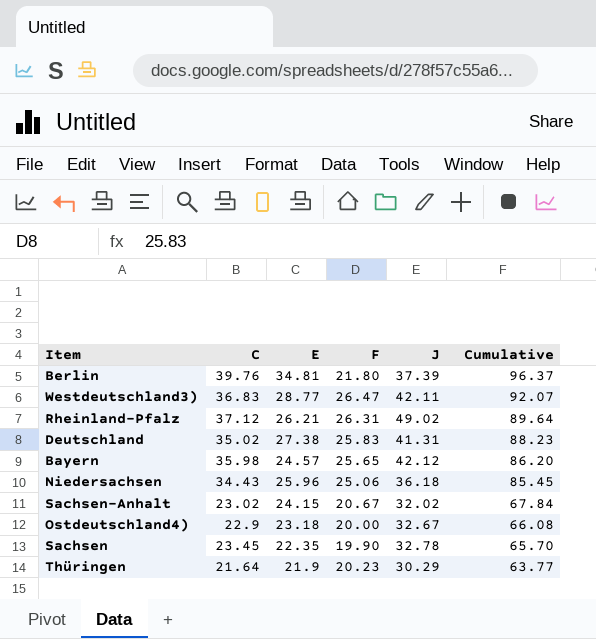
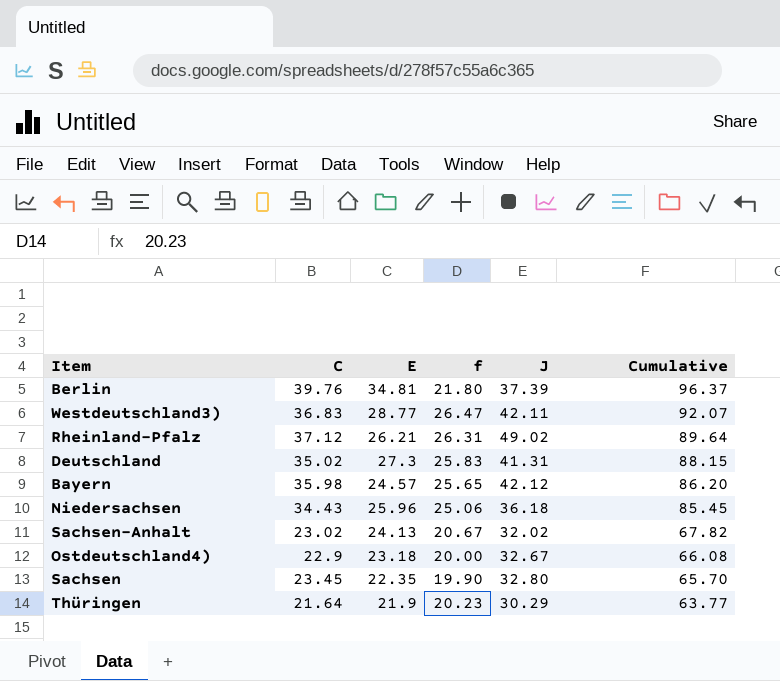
column name: F -> f
Deutschland | E: 27.38 -> 27.3
Deutschland | Cumulative: 88.23 -> 88.15
Sachsen-Anhalt | E: 24.15 -> 24.13
Sachsen-Anhalt | Cumulative: 67.84 -> 67.82
Sachsen | J: 32.78 -> 32.80

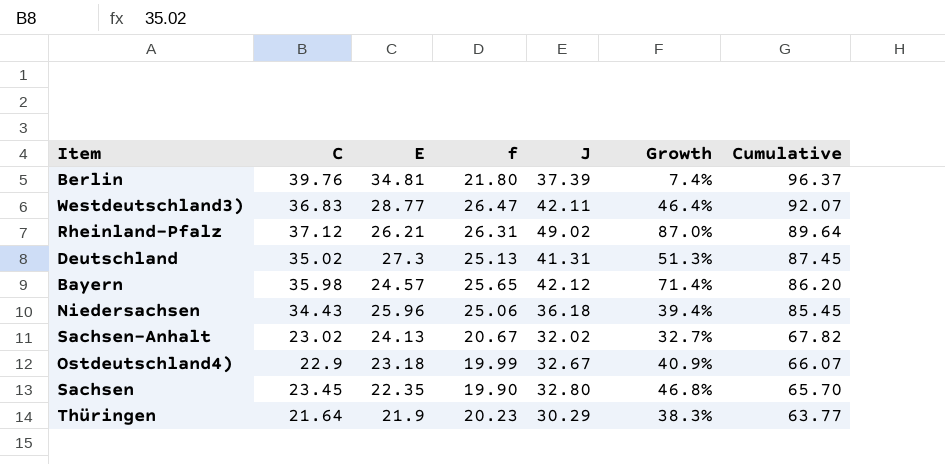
column Growth | formula: none -> ([J] - [E]) / [E]
Deutschland | f: 25.83 -> 25.13
Deutschland | Cumulative: 88.15 -> 87.45
Ostdeutschland4) | f: 20.00 -> 19.99
Ostdeutschland4) | Cumulative: 66.08 -> 66.07

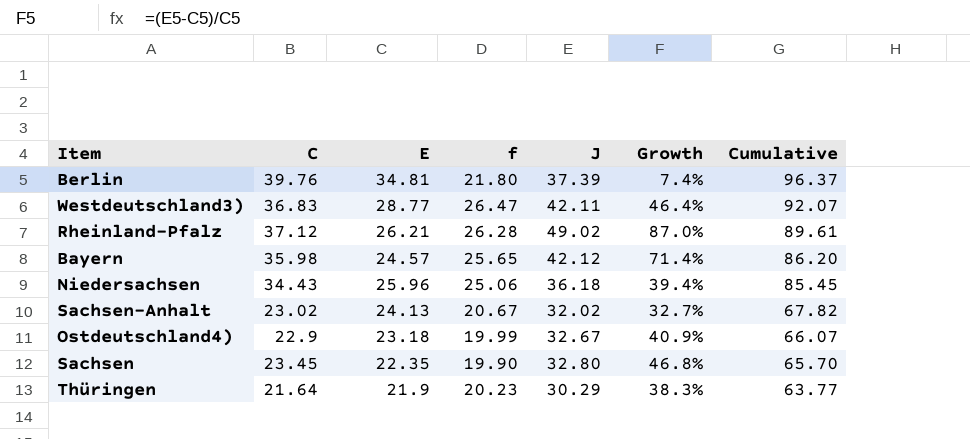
row Deutschland: 35.02 | 27.3 | 25.13 | 41.31 | 51.3% | 87.45 -> none
Rheinland-Pfalz | f: 26.31 -> 26.28
Rheinland-Pfalz | Cumulative: 89.64 -> 89.61

